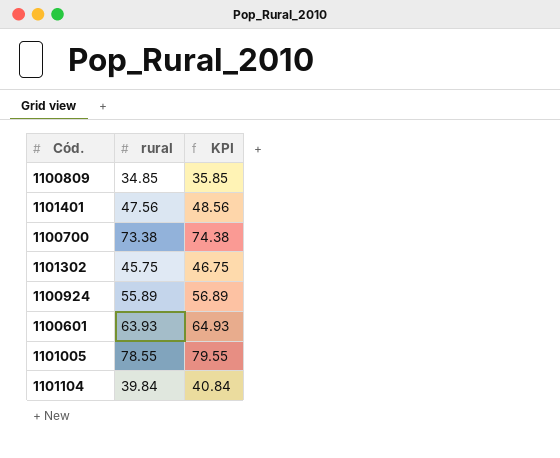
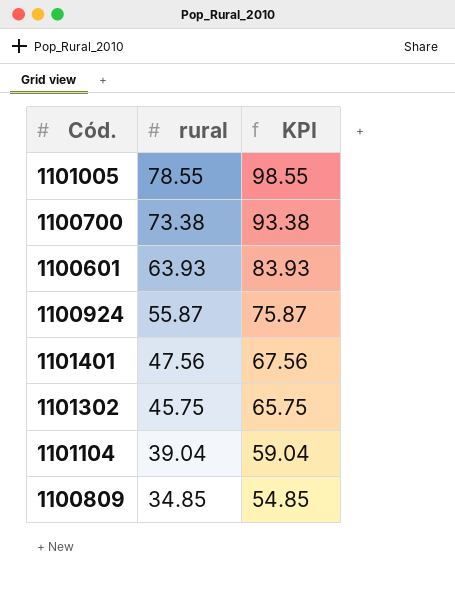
row order: none -> rural descending
column KPI | formula: [rural] + 1 -> [rural] + 20
1100924 | rural: 55.89 -> 55.87
1101104 | rural: 39.84 -> 39.04

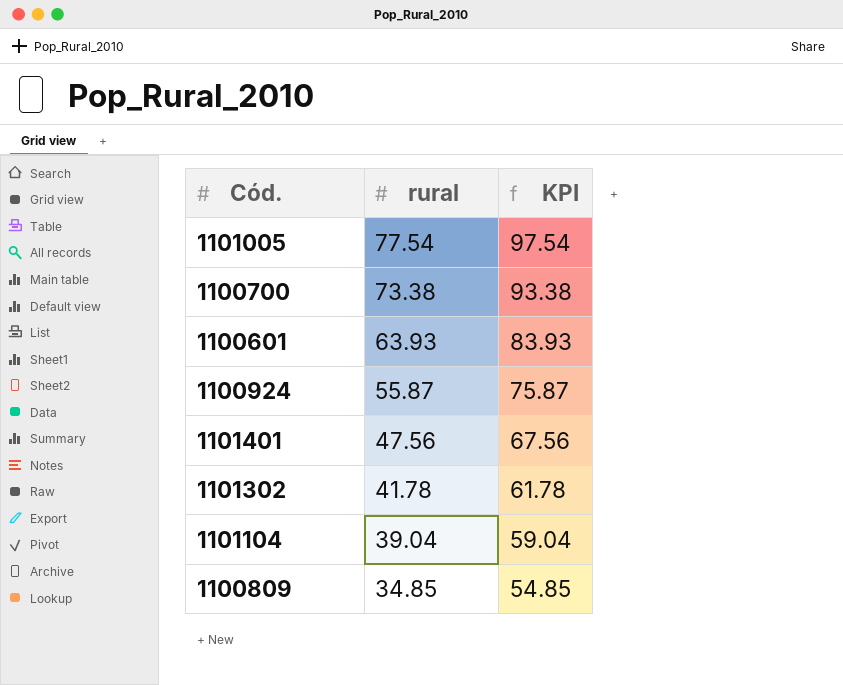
1101005 | rural: 78.55 -> 77.54
1101005 | KPI: 98.55 -> 97.54
1101302 | rural: 45.75 -> 41.78
1101302 | KPI: 65.75 -> 61.78

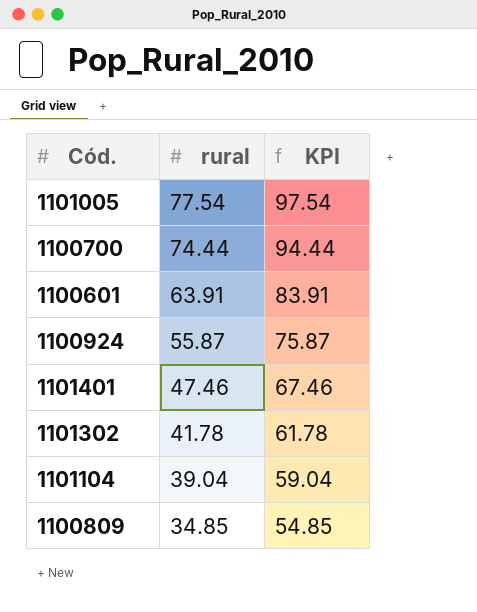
1100700 | rural: 73.38 -> 74.44
1100700 | KPI: 93.38 -> 94.44
1100601 | rural: 63.93 -> 63.91
1100601 | KPI: 83.93 -> 83.91
1101401 | rural: 47.56 -> 47.46
1101401 | KPI: 67.56 -> 67.46

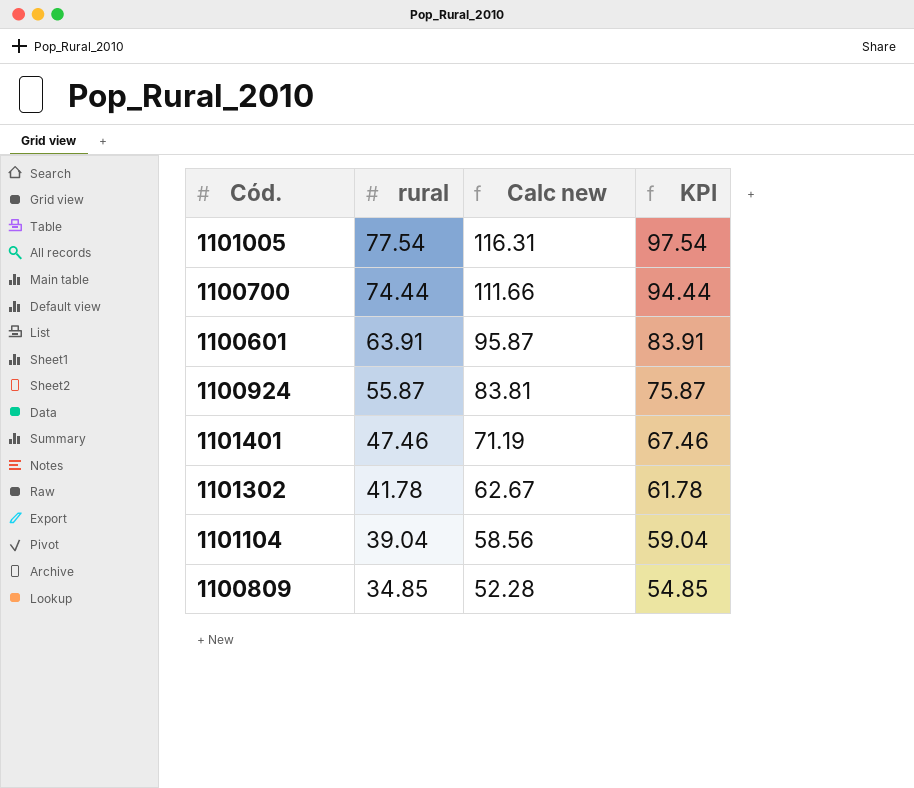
column Calc new | formula: none -> [rural] * 1.5

